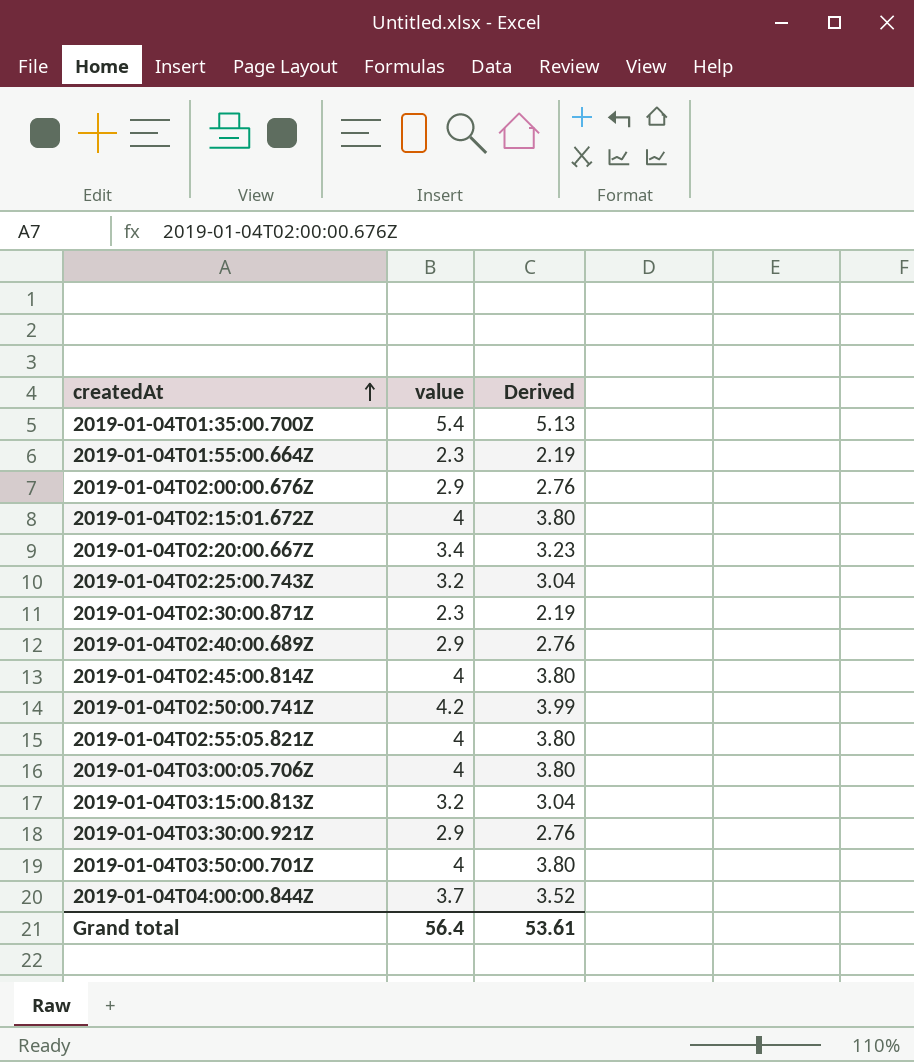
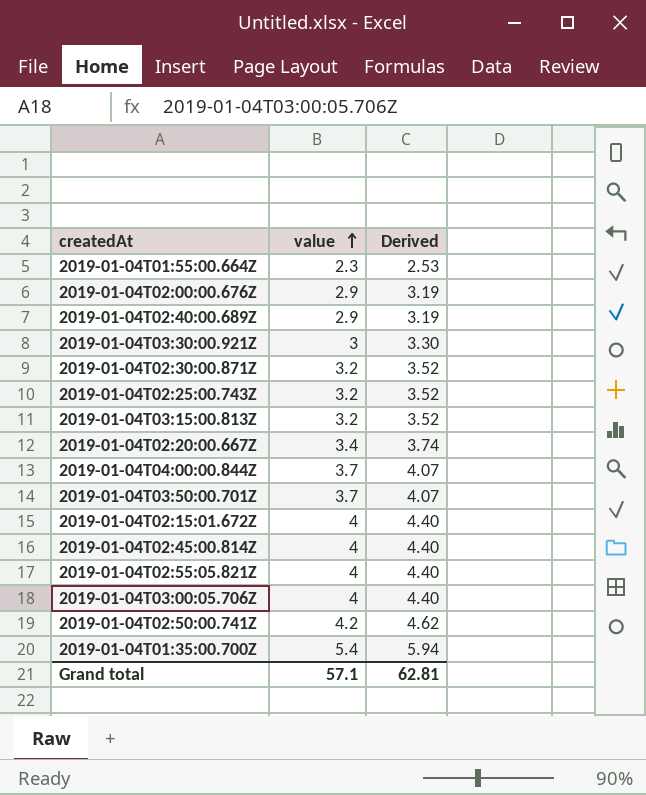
row order: createdAt ascending -> value ascending
column Derived | formula: [value] * 0.95 -> [value] * 1.1
2019-01-04T03:30:00.921Z | value: 2.9 -> 3
2019-01-04T02:30:00.871Z | value: 2.3 -> 3.2
2019-01-04T03:50:00.701Z | value: 4 -> 3.7
Grand total | value: 56.4 -> 57.1
Grand total | Derived: 53.61 -> 62.81

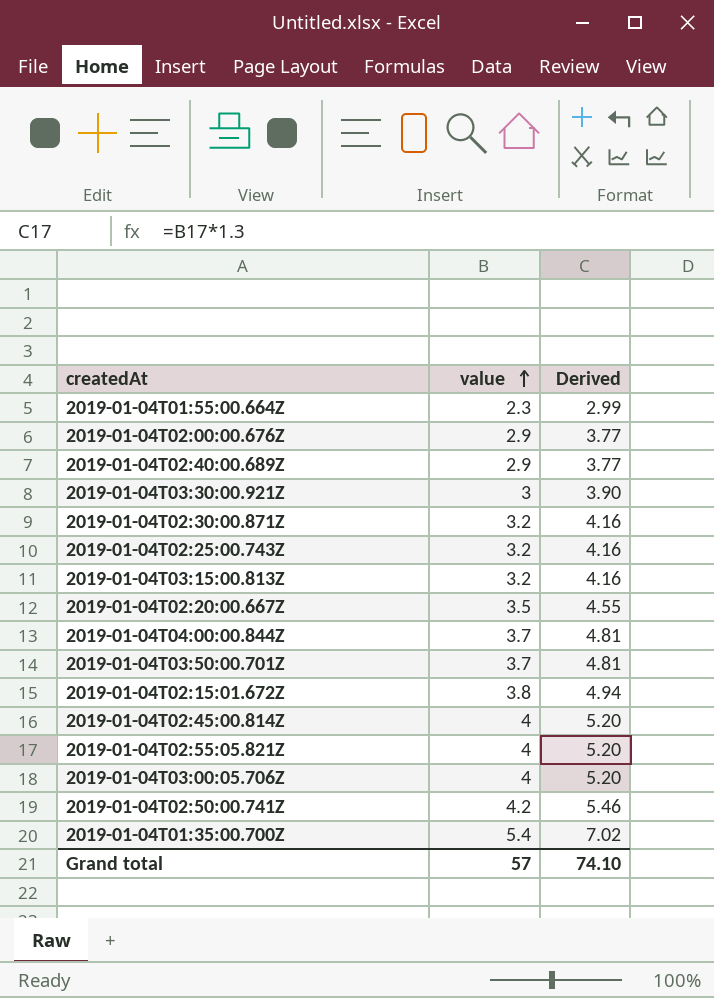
column Derived | formula: [value] * 1.1 -> [value] * 1.3
2019-01-04T02:20:00.667Z | value: 3.4 -> 3.5
2019-01-04T02:15:01.672Z | value: 4 -> 3.8
Grand total | value: 57.1 -> 57
Grand total | Derived: 62.81 -> 74.10

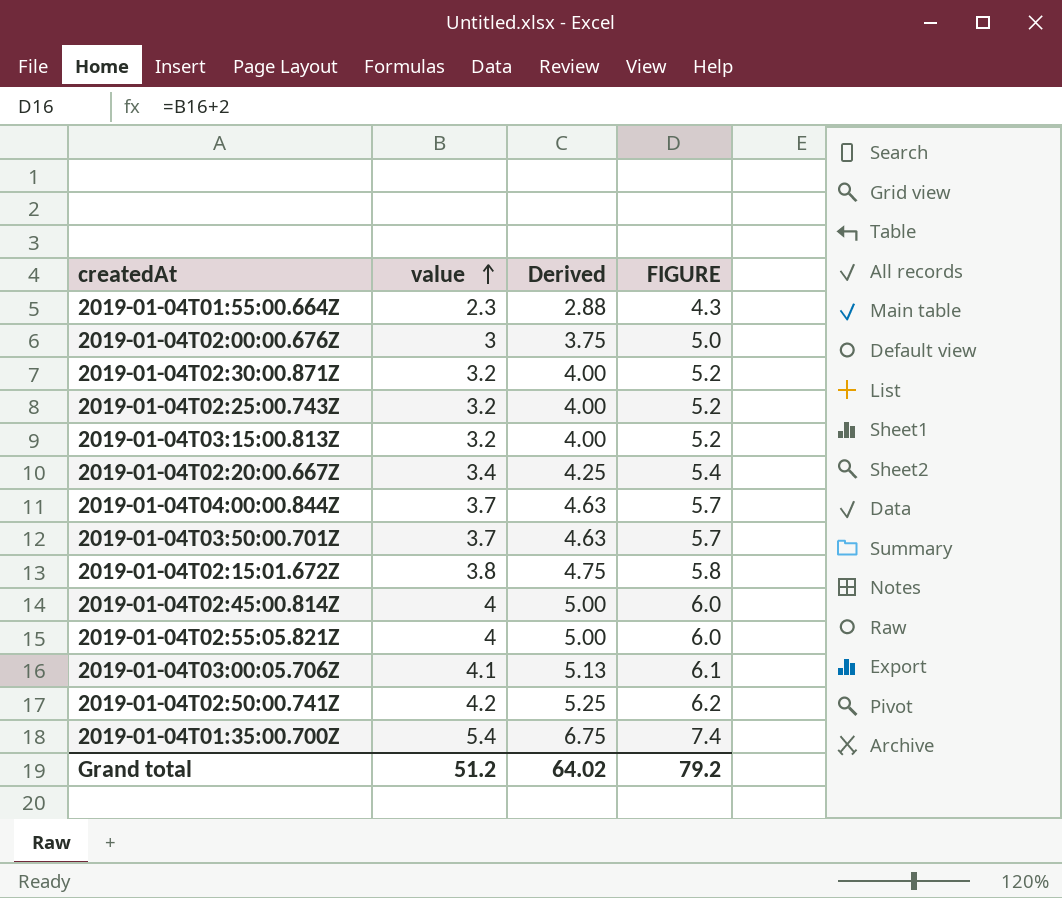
column Derived | formula: [value] * 1.3 -> [value] * 1.25
column FIGURE | formula: none -> [value] + 2
row 2019-01-04T02:40:00.689Z: 2.9 | 3.77 -> none
row 2019-01-04T03:30:00.921Z: 3 | 3.90 -> none
2019-01-04T02:00:00.676Z | value: 2.9 -> 3
2019-01-04T02:20:00.667Z | value: 3.5 -> 3.4
2019-01-04T03:00:05.706Z | value: 4 -> 4.1
Grand total | value: 57 -> 51.2
Grand total | Derived: 74.10 -> 64.02

